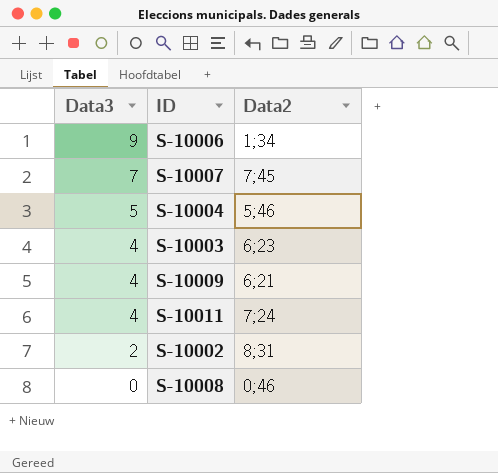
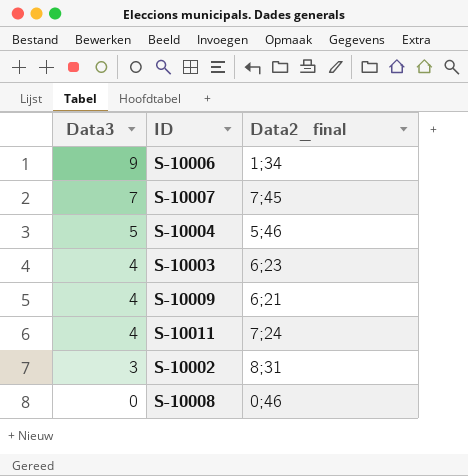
column name: Data2 -> Data2_final
S-10002 | Data3: 2 -> 3

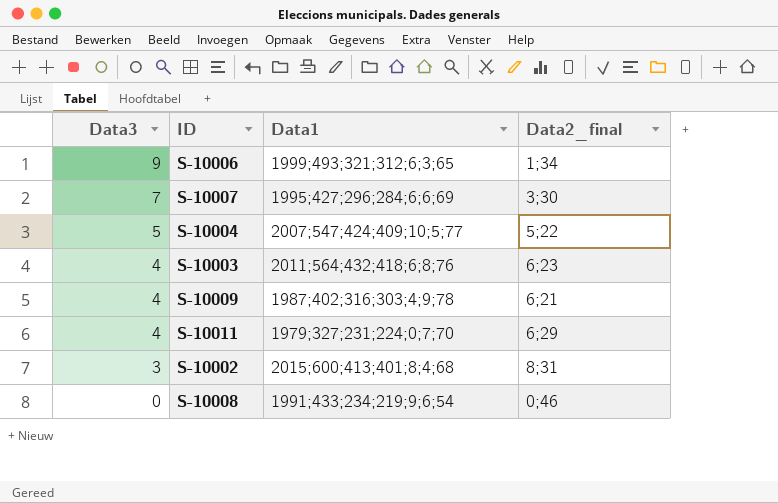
column Data1 | position: none -> 3
S-10007 | Data2_final: 7;45 -> 3;30
S-10004 | Data2_final: 5;46 -> 5;22
S-10011 | Data2_final: 7;24 -> 6;29

